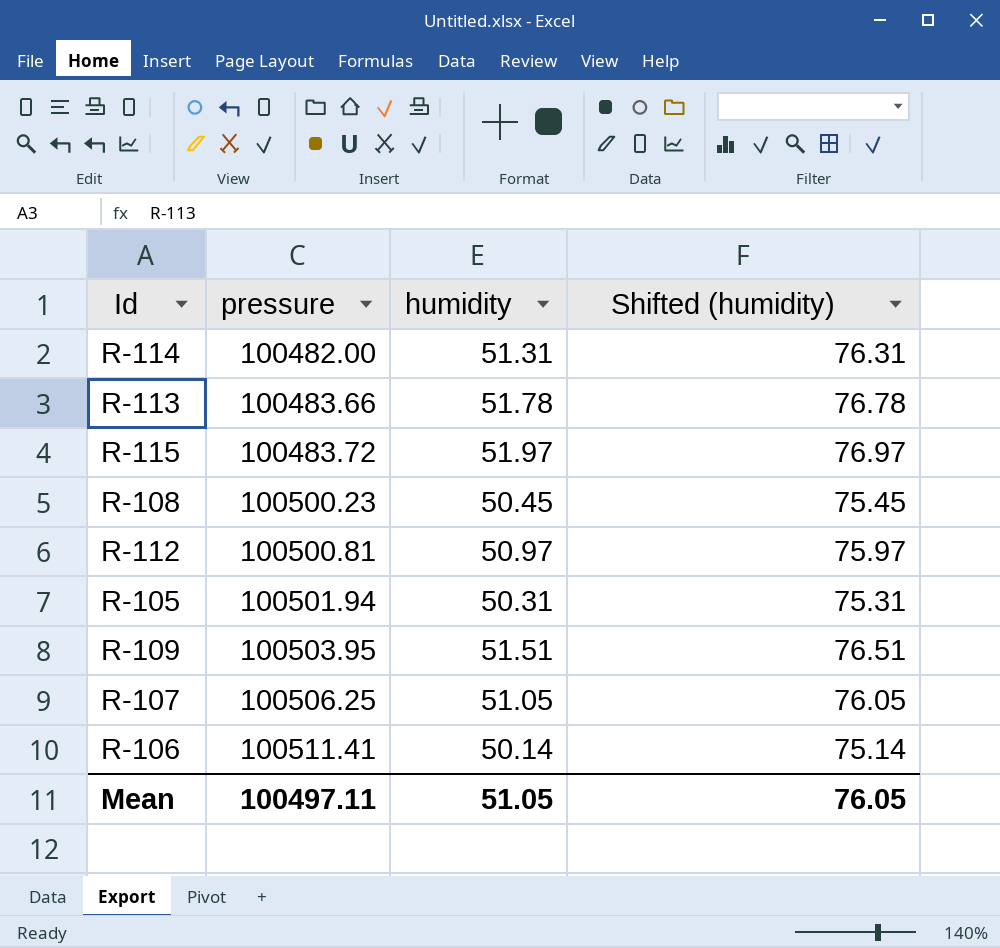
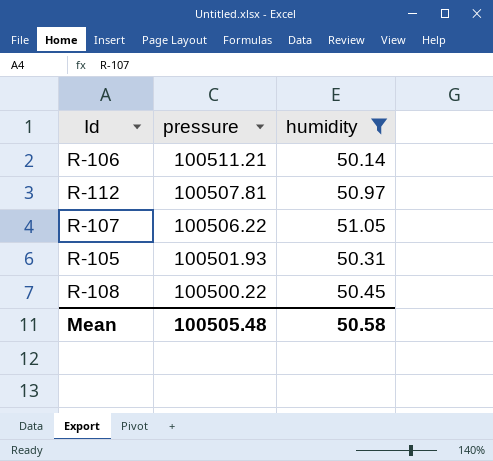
filter: none -> humidity <= 51.05
row order: pressure ascending -> pressure descending
column Shifted (humidity) | formula: [humidity] + 25 -> none
R-106 | pressure: 100511.41 -> 100511.21
R-112 | pressure: 100500.81 -> 100507.81
R-107 | pressure: 100506.25 -> 100506.22
R-105 | pressure: 100501.94 -> 100501.93
R-108 | pressure: 100500.23 -> 100500.22
Mean | pressure: 100497.11 -> 100505.48
Mean | humidity: 51.05 -> 50.58

